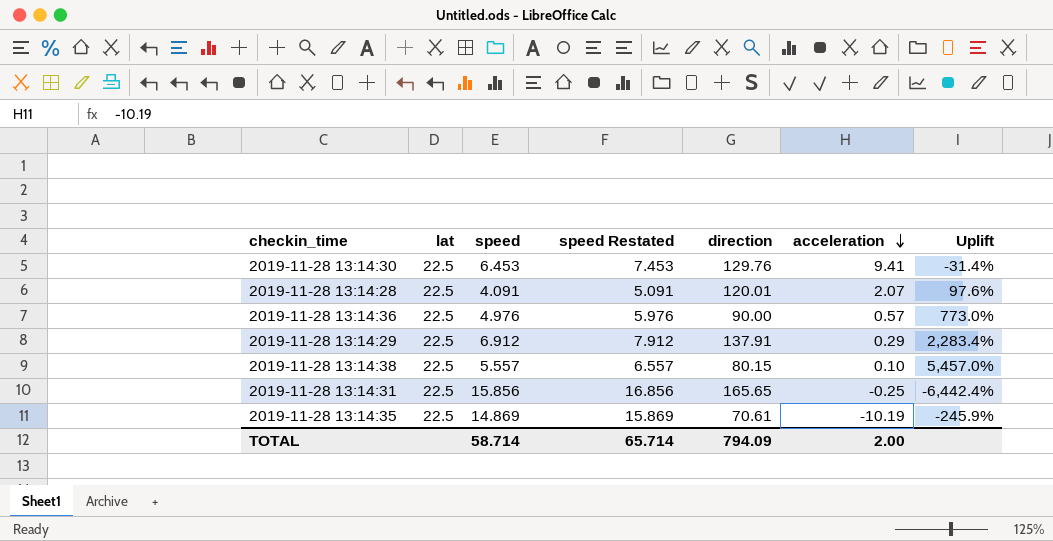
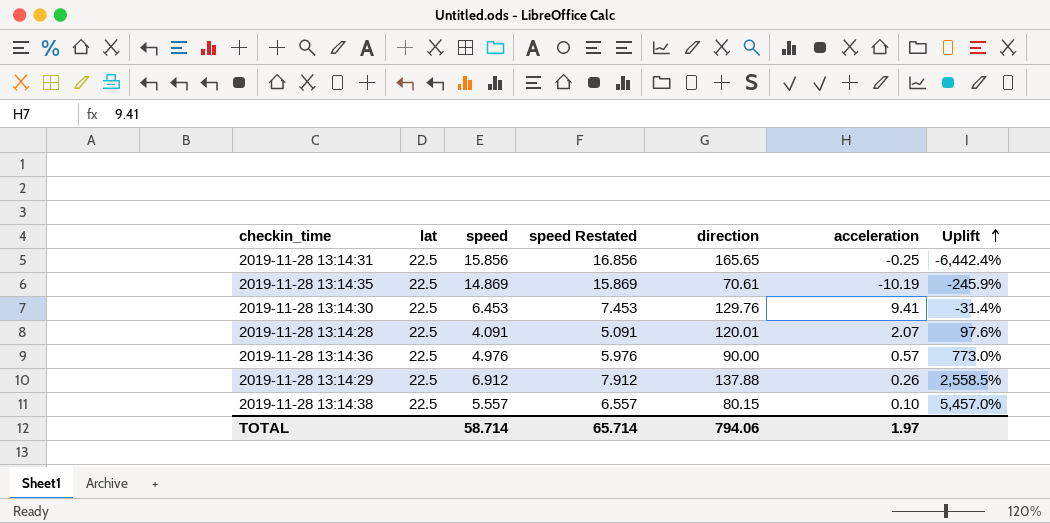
row order: acceleration descending -> Uplift ascending
2019-11-28 13:14:29 | direction: 137.91 -> 137.88
2019-11-28 13:14:29 | acceleration: 0.29 -> 0.26
2019-11-28 13:14:29 | Uplift: 2,283.4% -> 2,558.5%
TOTAL | direction: 794.09 -> 794.06
TOTAL | acceleration: 2.00 -> 1.97

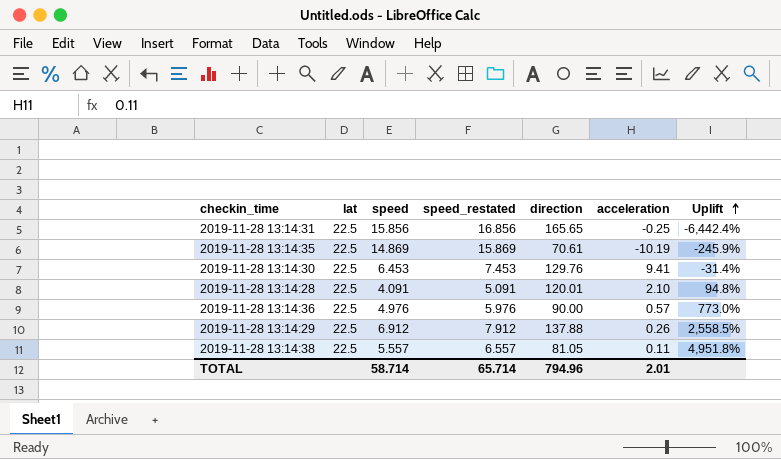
column name: speed Restated -> speed_restated
2019-11-28 13:14:28 | acceleration: 2.07 -> 2.10
2019-11-28 13:14:28 | Uplift: 97.6% -> 94.8%
2019-11-28 13:14:38 | direction: 80.15 -> 81.05
2019-11-28 13:14:38 | acceleration: 0.10 -> 0.11
2019-11-28 13:14:38 | Uplift: 5,457.0% -> 4,951.8%
TOTAL | direction: 794.06 -> 794.96
TOTAL | acceleration: 1.97 -> 2.01

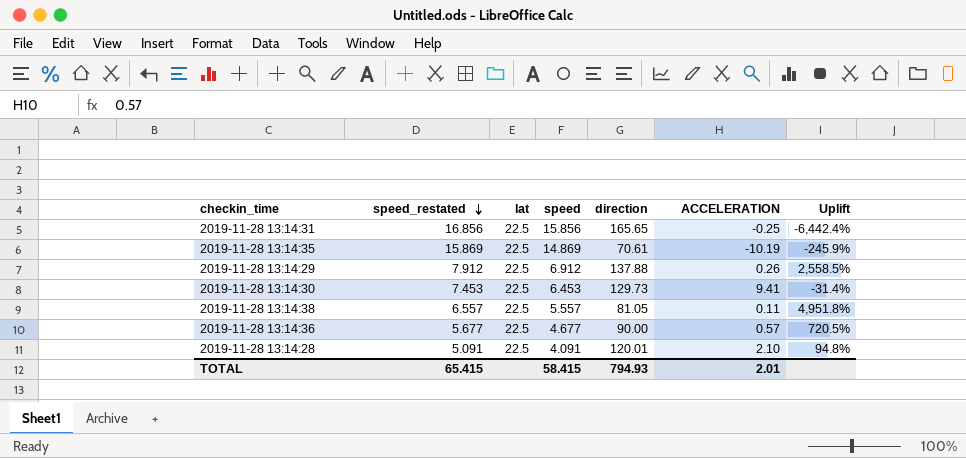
row order: Uplift ascending -> speed_restated descending
column speed_restated | position: 4 -> 2
column name: acceleration -> ACCELERATION
2019-11-28 13:14:30 | direction: 129.76 -> 129.73
2019-11-28 13:14:36 | speed_restated: 5.976 -> 5.677
2019-11-28 13:14:36 | speed: 4.976 -> 4.677
2019-11-28 13:14:36 | Uplift: 773.0% -> 720.5%
TOTAL | speed_restated: 65.714 -> 65.415
TOTAL | speed: 58.714 -> 58.415
TOTAL | direction: 794.96 -> 794.93

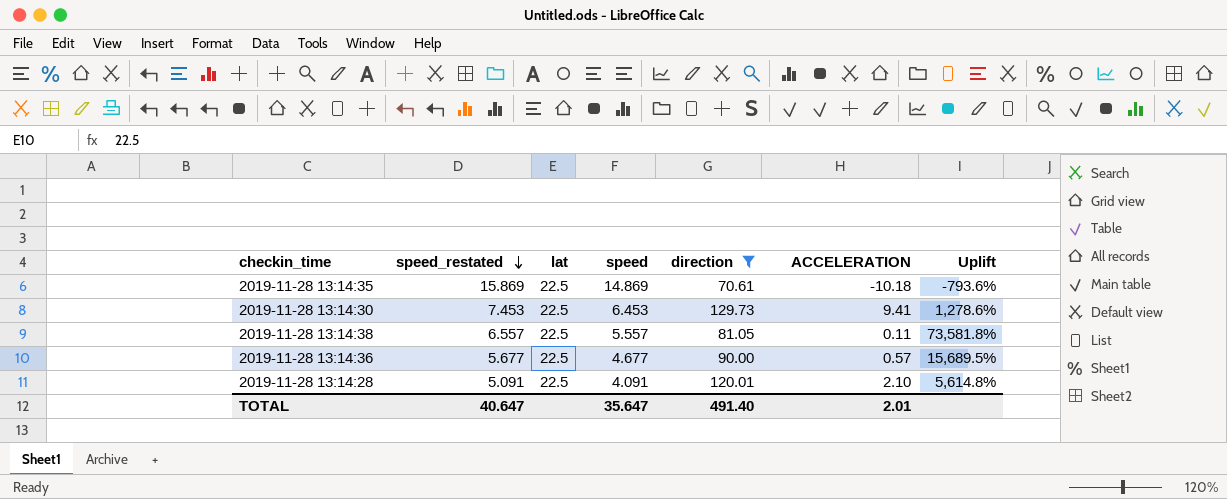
filter: none -> direction <= 129.73
column Uplift | formula: ([speed] - [ACCELERATION]) / [ACCELERATION] -> ([direction] - [ACCELERATION]) / [ACCELERATION]
2019-11-28 13:14:35 | ACCELERATION: -10.19 -> -10.18
TOTAL | speed_restated: 65.415 -> 40.647
TOTAL | speed: 58.415 -> 35.647
TOTAL | direction: 794.93 -> 491.40

